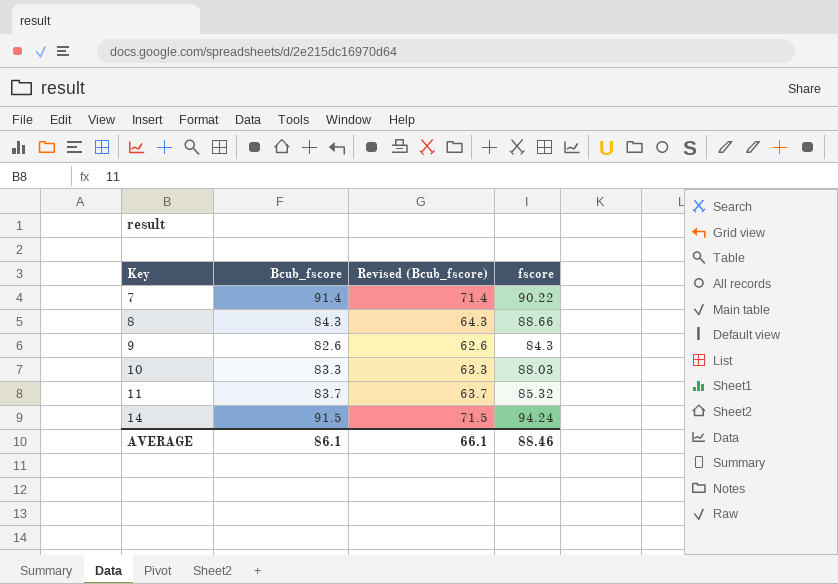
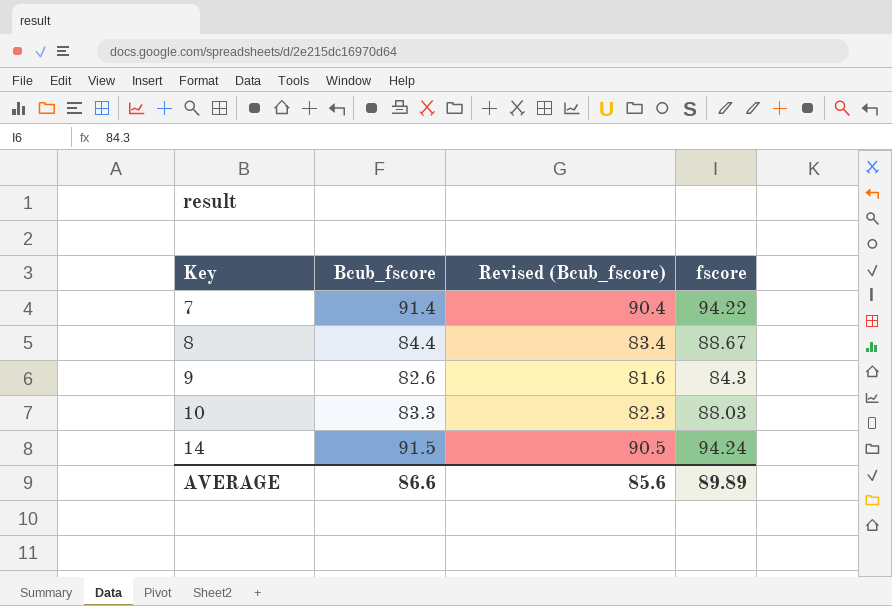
column Revised (Bcub_fscore) | formula: [Bcub_fscore] - 20 -> [Bcub_fscore] - 1
row 11: 83.7 | 63.7 | 85.32 -> none
7 | fscore: 90.22 -> 94.22
8 | Bcub_fscore: 84.3 -> 84.4
8 | fscore: 88.66 -> 88.67
AVERAGE | Bcub_fscore: 86.1 -> 86.6
AVERAGE | Revised (Bcub_fscore): 66.1 -> 85.6
AVERAGE | fscore: 88.46 -> 89.89

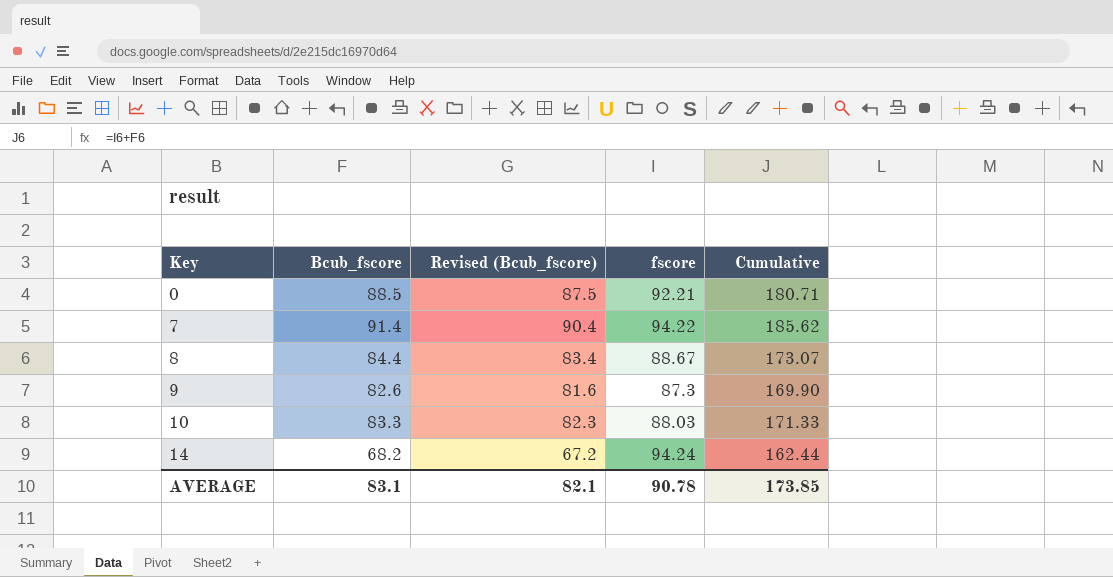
column Cumulative | formula: none -> [Bcub_fscore] + [fscore]
row 0: none -> 88.5 | 87.5 | 92.21 | 180.71
9 | fscore: 84.3 -> 87.3
14 | Bcub_fscore: 91.5 -> 68.2
14 | Revised (Bcub_fscore): 90.5 -> 67.2
AVERAGE | Bcub_fscore: 86.6 -> 83.1
AVERAGE | Revised (Bcub_fscore): 85.6 -> 82.1
AVERAGE | fscore: 89.89 -> 90.78

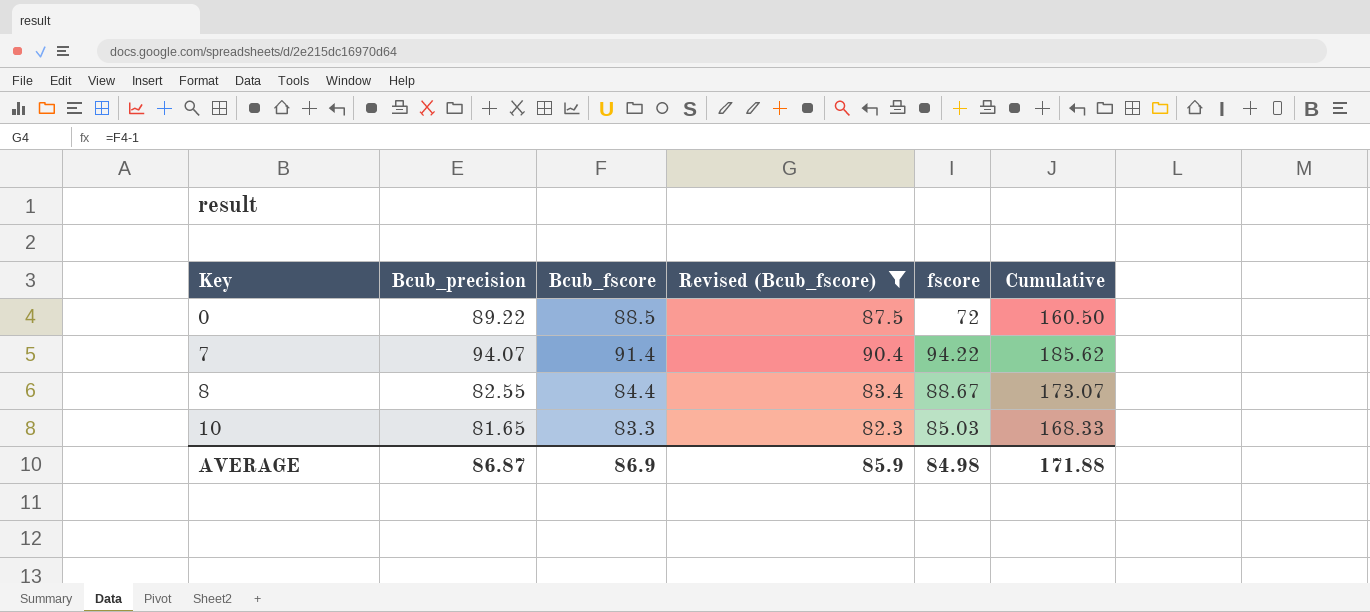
filter: none -> Revised (Bcub_fscore) >= 82.3
column Bcub_precision | position: none -> 2
0 | fscore: 92.21 -> 72
0 | Cumulative: 180.71 -> 160.50
10 | fscore: 88.03 -> 85.03
10 | Cumulative: 171.33 -> 168.33
AVERAGE | Bcub_fscore: 83.1 -> 86.9
AVERAGE | Revised (Bcub_fscore): 82.1 -> 85.9
AVERAGE | fscore: 90.78 -> 84.98
AVERAGE | Cumulative: 173.85 -> 171.88

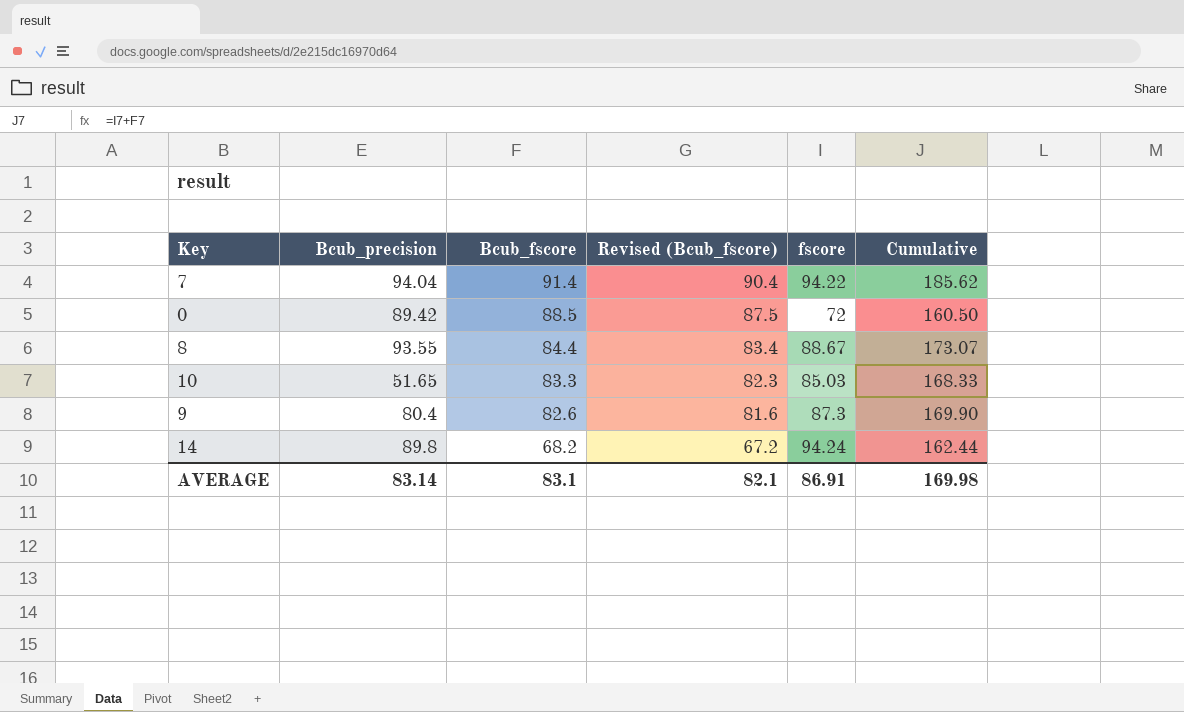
filter: Revised (Bcub_fscore) >= 82.3 -> none
row order: Key ascending -> Bcub_fscore descending
7 | Bcub_precision: 94.07 -> 94.04
0 | Bcub_precision: 89.22 -> 89.42
8 | Bcub_precision: 82.55 -> 93.55
10 | Bcub_precision: 81.65 -> 51.65
AVERAGE | Bcub_precision: 86.87 -> 83.14
AVERAGE | Bcub_fscore: 86.9 -> 83.1
AVERAGE | Revised (Bcub_fscore): 85.9 -> 82.1
AVERAGE | fscore: 84.98 -> 86.91
AVERAGE | Cumulative: 171.88 -> 169.98

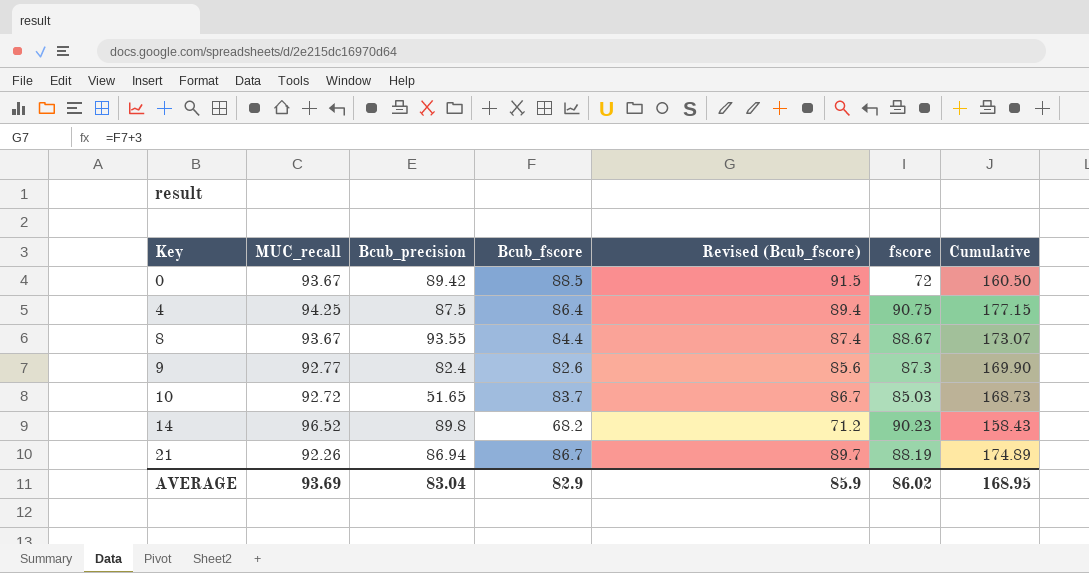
row order: Bcub_fscore descending -> Key ascending
column MUC_recall | position: none -> 2
column Revised (Bcub_fscore) | formula: [Bcub_fscore] - 1 -> [Bcub_fscore] + 3
row 7: 94.04 | 91.4 | 90.4 | 94.22 | 185.62 -> none
row 4: none -> 94.25 | 87.5 | 86.4 | 89.4 | 90.75 | 177.15
9 | Bcub_precision: 80.4 -> 82.4
10 | Bcub_fscore: 83.3 -> 83.7
10 | Cumulative: 168.33 -> 168.73
14 | fscore: 94.24 -> 90.23
14 | Cumulative: 162.44 -> 158.43
row 21: none -> 92.26 | 86.94 | 86.7 | 89.7 | 88.19 | 174.89
AVERAGE | Bcub_precision: 83.14 -> 83.04
AVERAGE | Bcub_fscore: 83.1 -> 82.9
AVERAGE | Revised (Bcub_fscore): 82.1 -> 85.9
AVERAGE | fscore: 86.91 -> 86.02
AVERAGE | Cumulative: 169.98 -> 168.95

